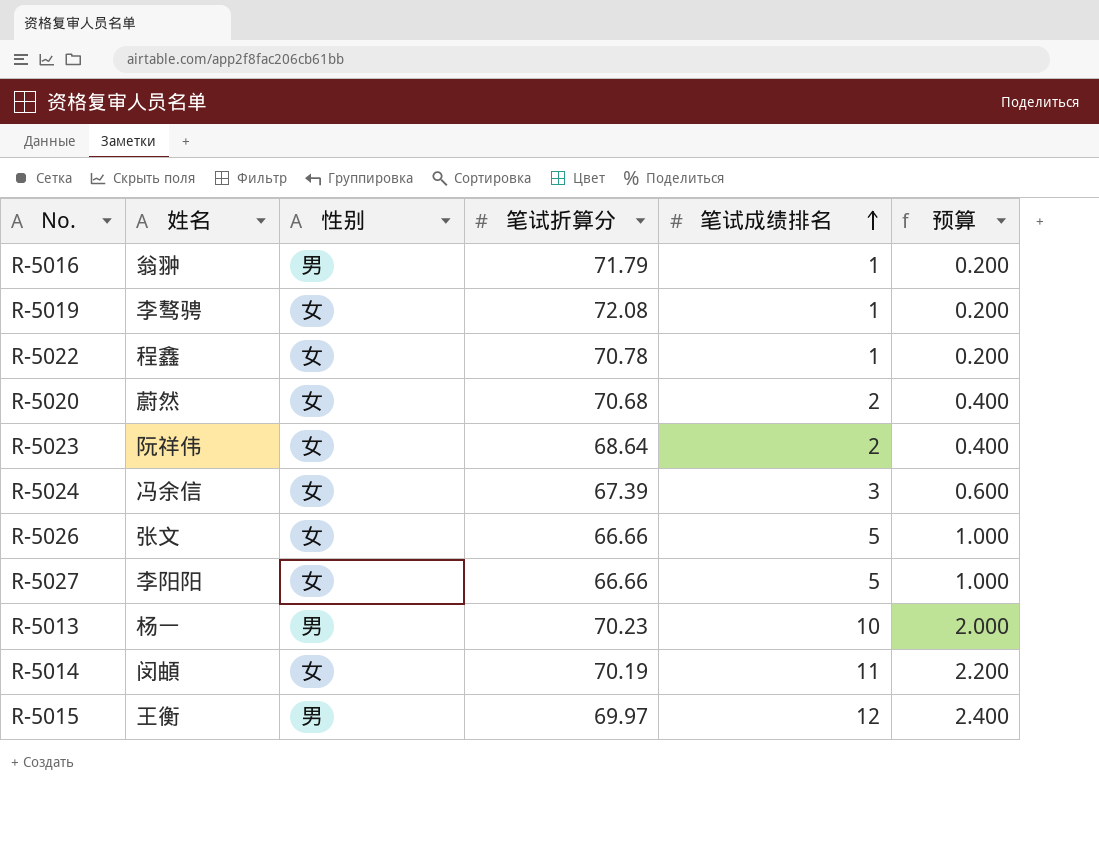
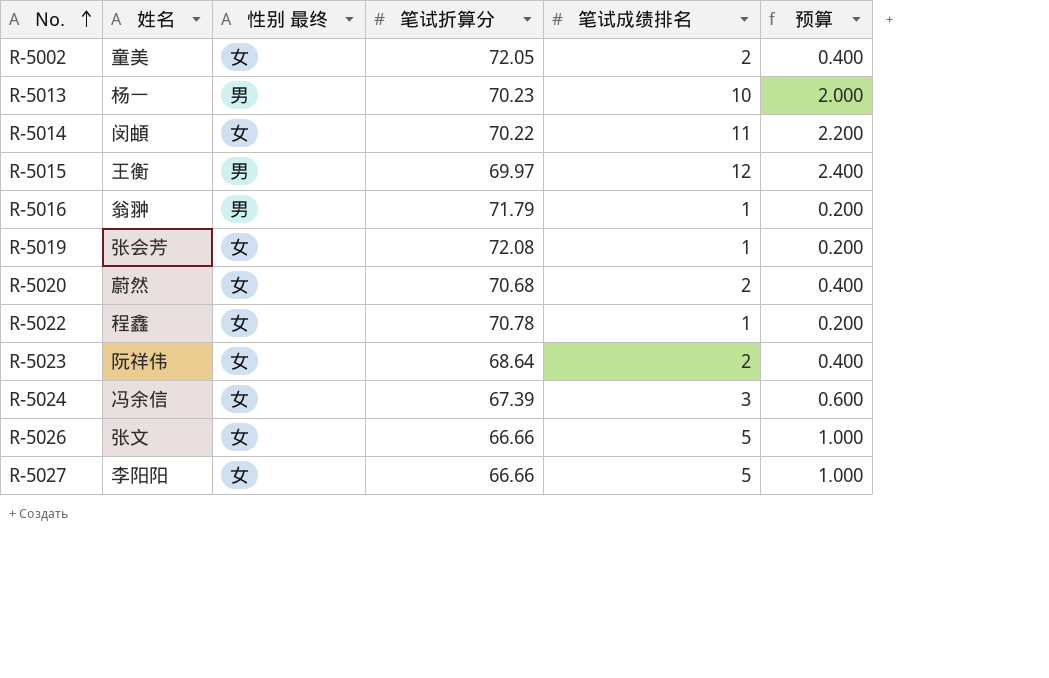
row order: 笔试成绩排名 ascending -> No. ascending
column name: 性别 -> 性别 最终
row R-5002: none -> 童美 | 女 | 72.05 | 2 | 0.400
R-5014 | 笔试折算分: 70.19 -> 70.22
R-5019 | 姓名: 李骜骋 -> 张会芳

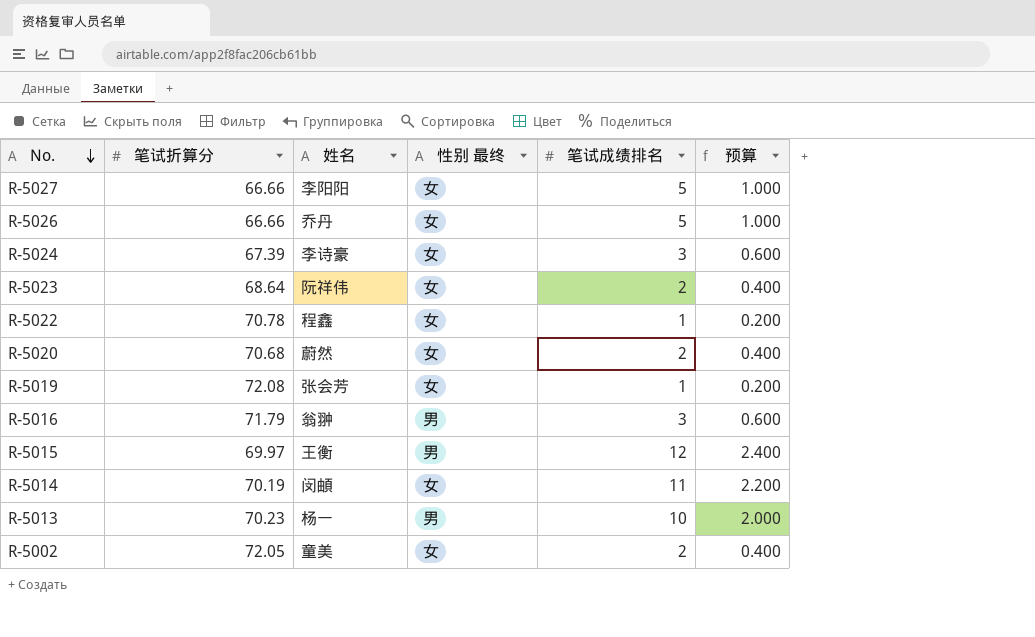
row order: No. ascending -> No. descending
column 笔试折算分 | position: 4 -> 2
R-5026 | 姓名: 张文 -> 乔丹
R-5024 | 姓名: 冯余信 -> 李诗豪
R-5016 | 笔试成绩排名: 1 -> 3
R-5016 | 预算: 0.200 -> 0.600
R-5014 | 笔试折算分: 70.22 -> 70.19

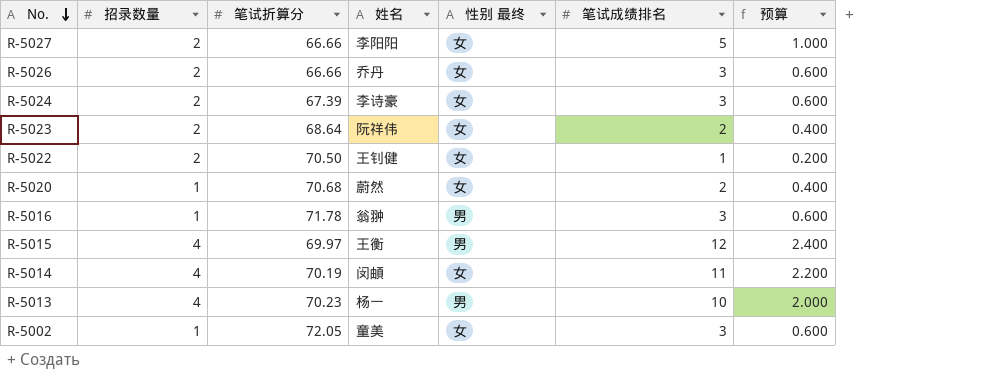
column 招录数量 | position: none -> 2
row R-5019: 72.08 | 张会芳 | 女 | 1 | 0.200 -> none
R-5026 | 笔试成绩排名: 5 -> 3
R-5026 | 预算: 1.000 -> 0.600
R-5022 | 笔试折算分: 70.78 -> 70.50
R-5022 | 姓名: 程鑫 -> 王钊健
R-5016 | 笔试折算分: 71.79 -> 71.78
R-5002 | 笔试成绩排名: 2 -> 3
R-5002 | 预算: 0.400 -> 0.600

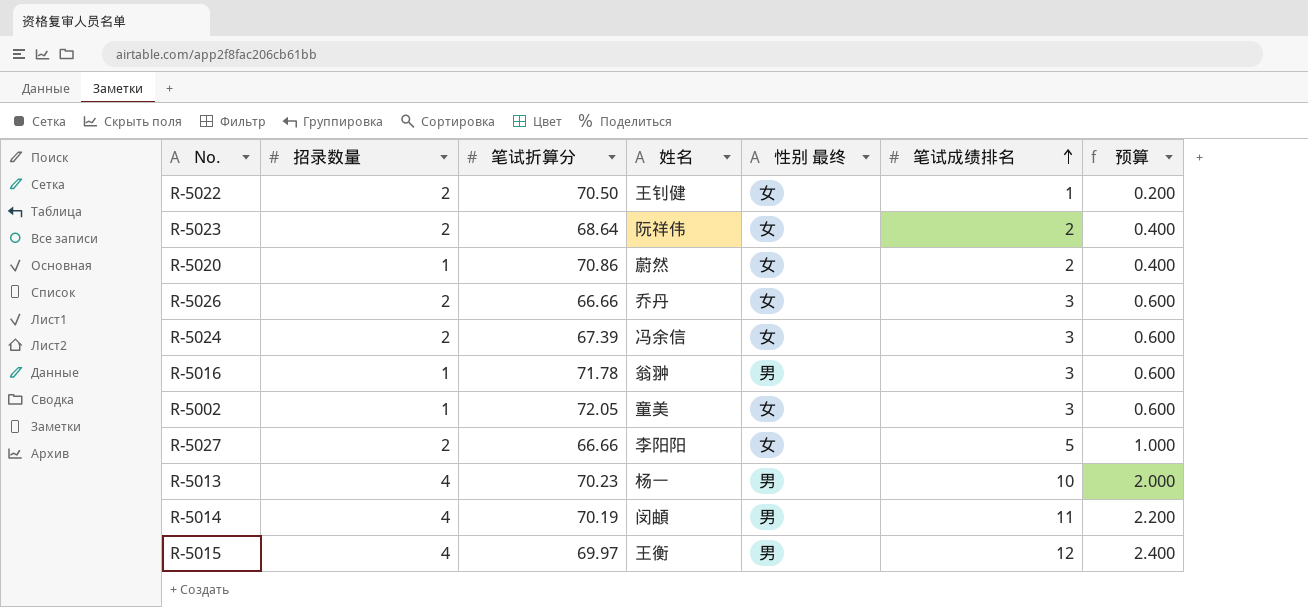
row order: No. descending -> 笔试成绩排名 ascending
R-5020 | 笔试折算分: 70.68 -> 70.86
R-5024 | 姓名: 李诗豪 -> 冯余信
R-5014 | 性别 最终: 女 -> 男

